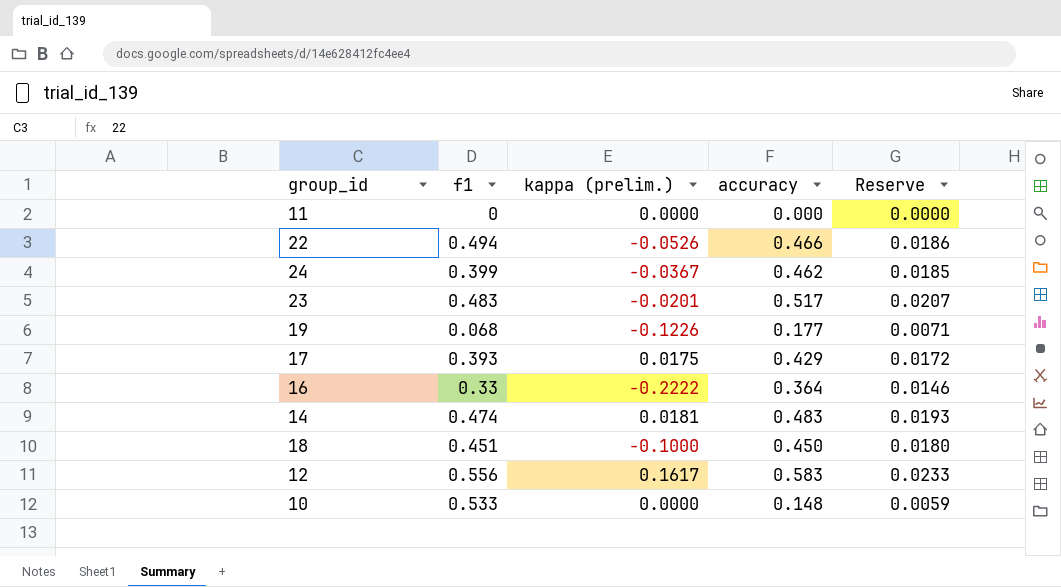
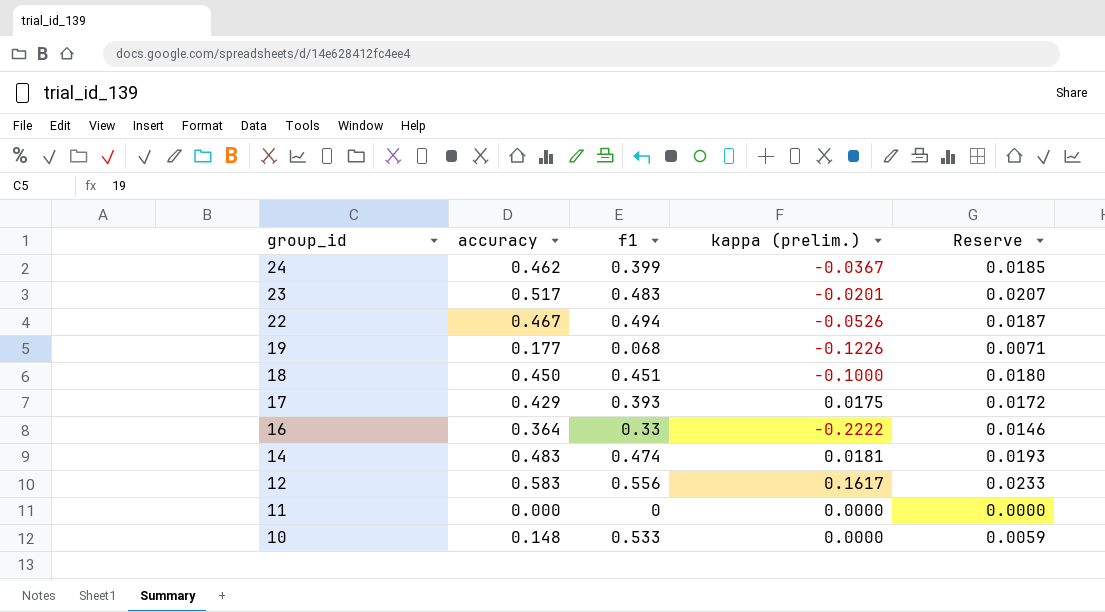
row order: none -> group_id descending
column accuracy | position: 4 -> 2
22 | accuracy: 0.466 -> 0.467
22 | Reserve: 0.0186 -> 0.0187

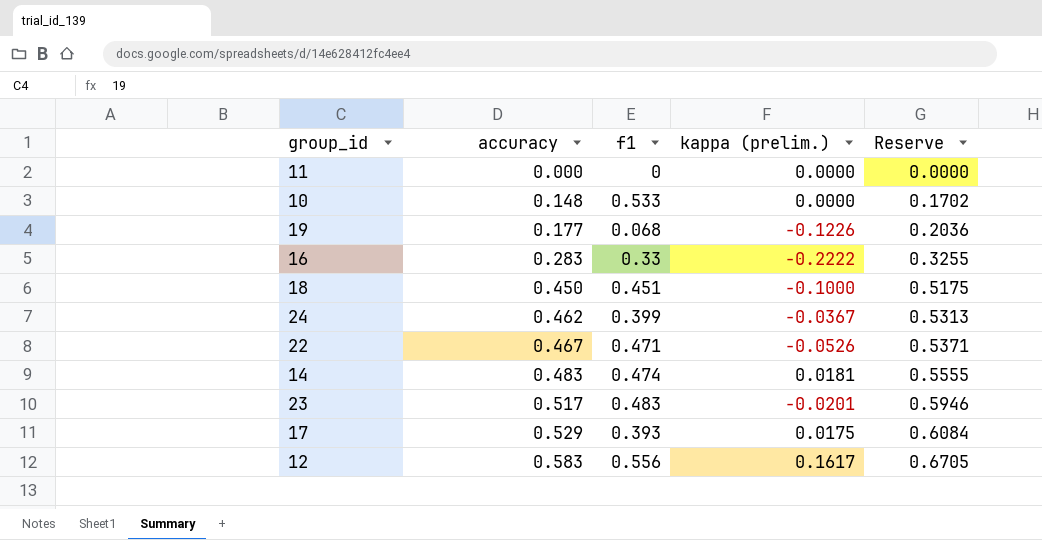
row order: group_id descending -> accuracy ascending
column Reserve | formula: [accuracy] * 0.04 -> [accuracy] * 1.15
16 | accuracy: 0.364 -> 0.283
22 | f1: 0.494 -> 0.471
17 | accuracy: 0.429 -> 0.529

